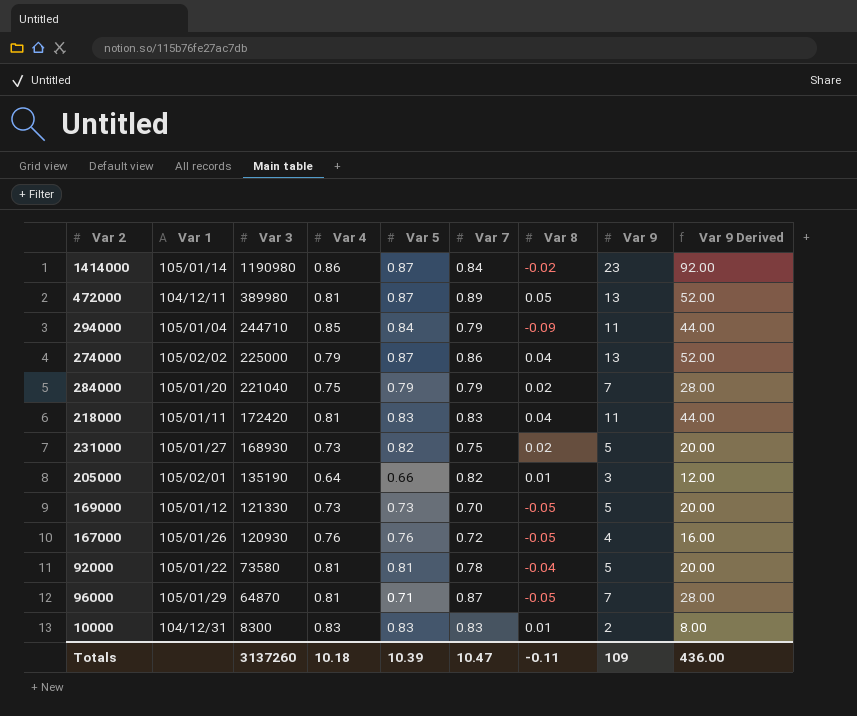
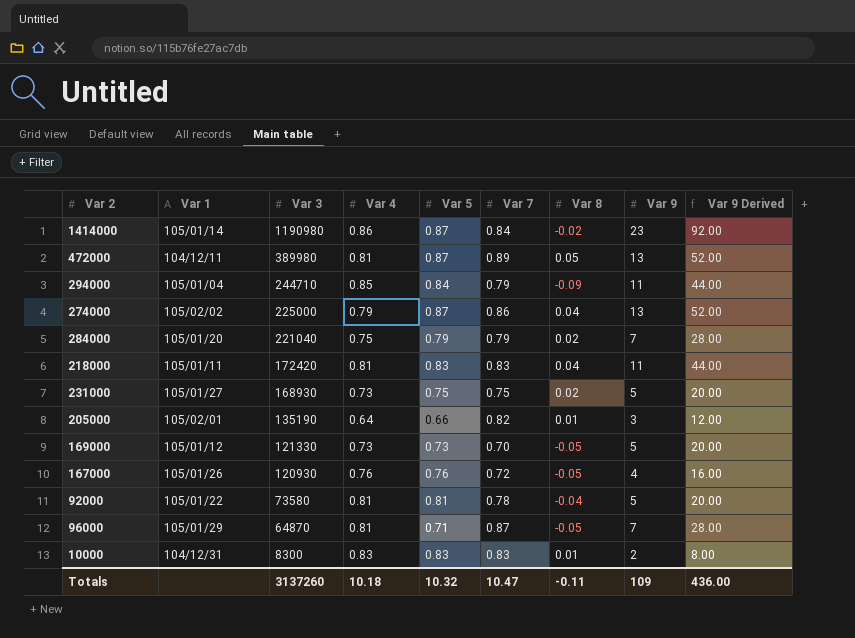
231000 | Var 5: 0.82 -> 0.75
Totals | Var 5: 10.39 -> 10.32

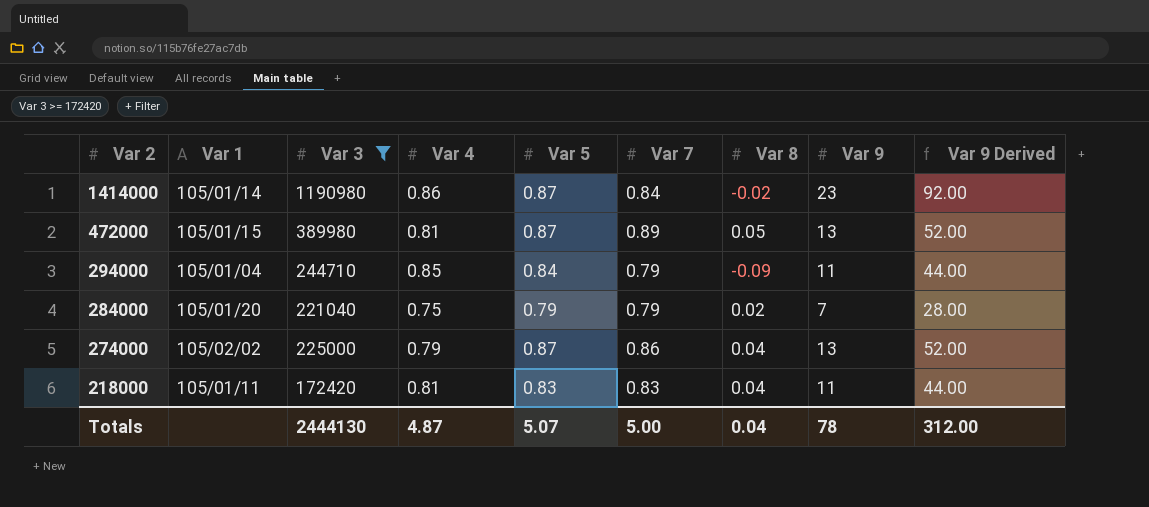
filter: none -> Var 3 >= 172420
row order: Var 3 descending -> Var 2 descending
472000 | Var 1: 104/12/11 -> 105/01/15
Totals | Var 3: 3137260 -> 2444130
Totals | Var 4: 10.18 -> 4.87
Totals | Var 5: 10.32 -> 5.07
Totals | Var 7: 10.47 -> 5.00
Totals | Var 8: -0.11 -> 0.04
Totals | Var 9: 109 -> 78
Totals | Var 9 Derived: 436.00 -> 312.00

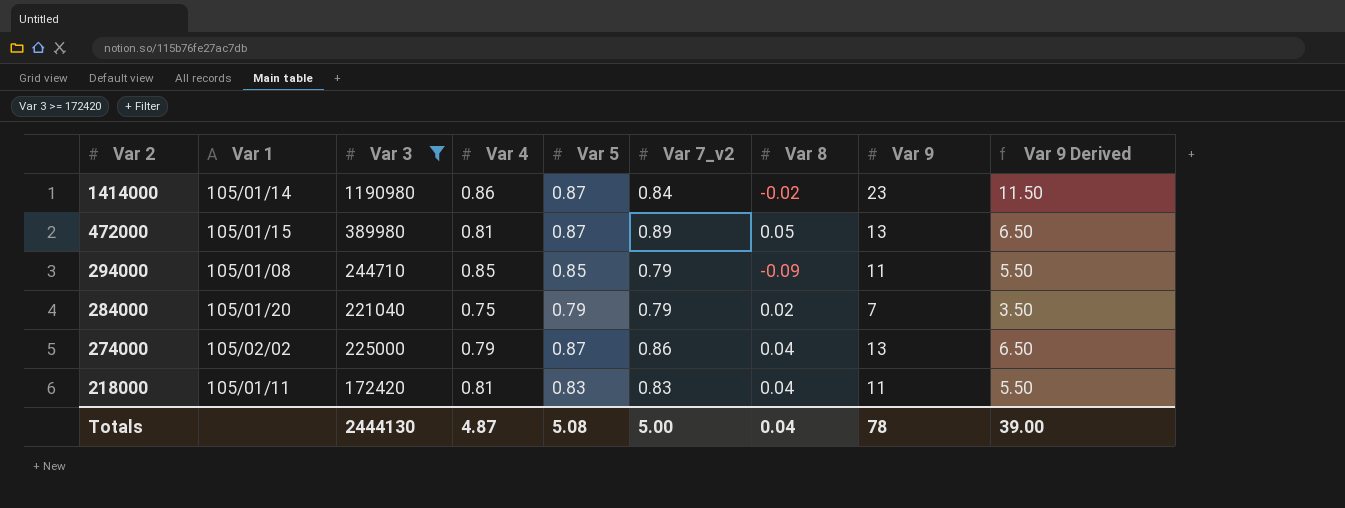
column name: Var 7 -> Var 7_v2
column Var 9 Derived | formula: [Var 9] * 4 -> [Var 9] * 0.5
294000 | Var 1: 105/01/04 -> 105/01/08
294000 | Var 5: 0.84 -> 0.85
Totals | Var 5: 5.07 -> 5.08
Totals | Var 9 Derived: 312.00 -> 39.00

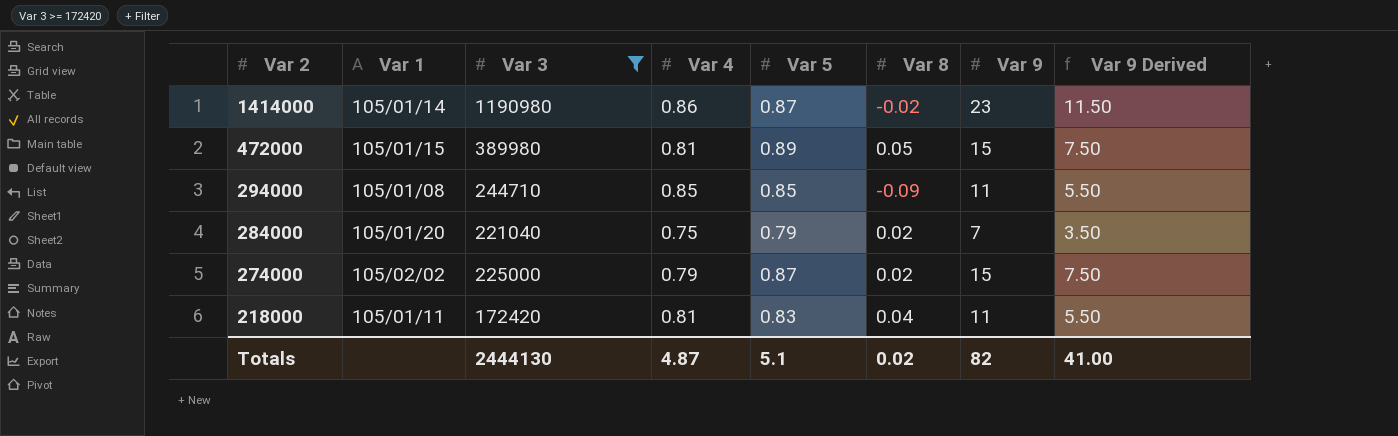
column Var 7_v2 | position: 6 -> none
472000 | Var 5: 0.87 -> 0.89
472000 | Var 9: 13 -> 15
472000 | Var 9 Derived: 6.50 -> 7.50
274000 | Var 8: 0.04 -> 0.02
274000 | Var 9: 13 -> 15
274000 | Var 9 Derived: 6.50 -> 7.50
Totals | Var 5: 5.08 -> 5.1
Totals | Var 8: 0.04 -> 0.02
Totals | Var 9: 78 -> 82
Totals | Var 9 Derived: 39.00 -> 41.00

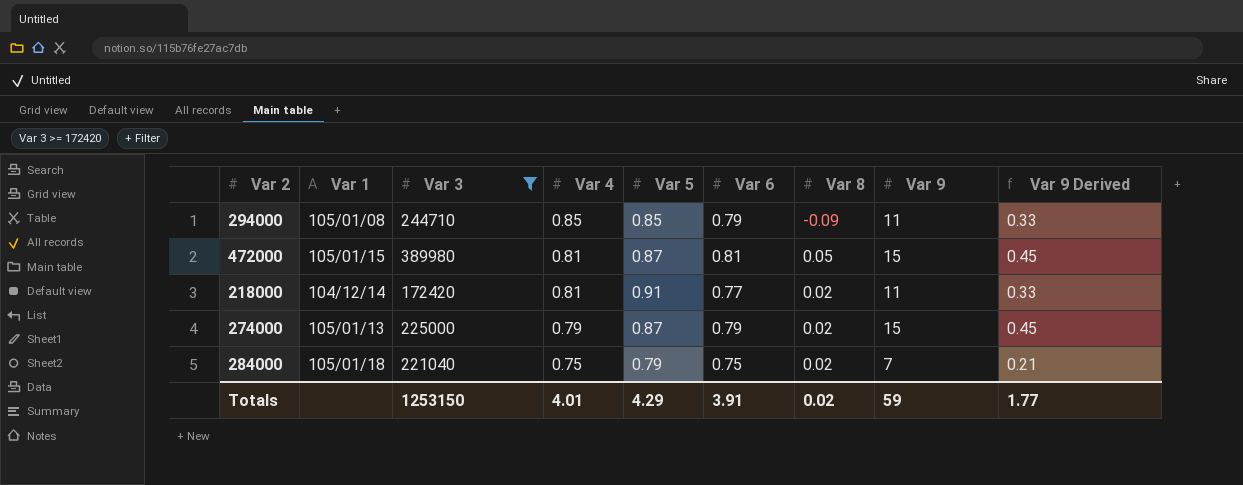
row order: Var 2 descending -> Var 4 descending
column Var 6 | position: none -> 6
column Var 9 Derived | formula: [Var 9] * 0.5 -> [Var 9] * 0.03
row 1414000: 105/01/14 | 1190980 | 0.86 | 0.87 | -0.02 | 23 | 11.50 -> none
472000 | Var 5: 0.89 -> 0.87
218000 | Var 1: 105/01/11 -> 104/12/14
218000 | Var 5: 0.83 -> 0.91
218000 | Var 8: 0.04 -> 0.02
274000 | Var 1: 105/02/02 -> 105/01/13
284000 | Var 1: 105/01/20 -> 105/01/18
Totals | Var 3: 2444130 -> 1253150
Totals | Var 4: 4.87 -> 4.01
Totals | Var 5: 5.1 -> 4.29
Totals | Var 9: 82 -> 59
Totals | Var 9 Derived: 41.00 -> 1.77

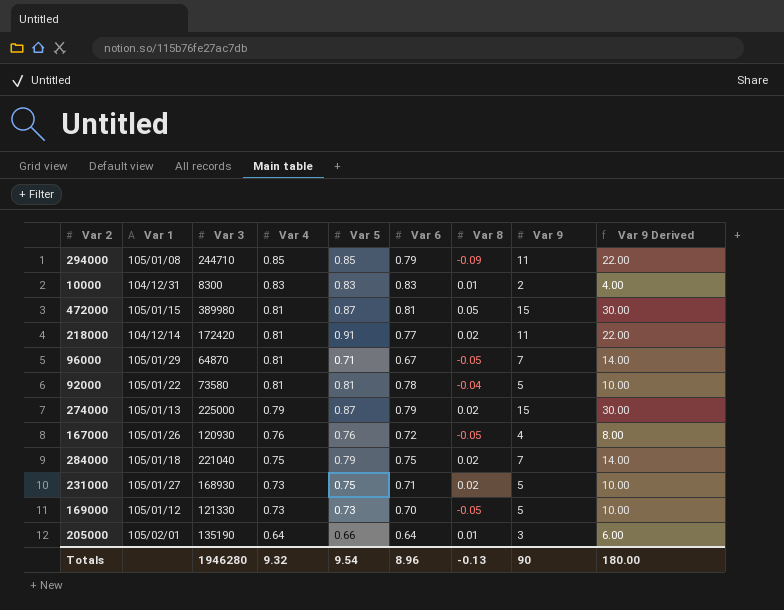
filter: Var 3 >= 172420 -> none
column Var 9 Derived | formula: [Var 9] * 0.03 -> [Var 9] * 2
Totals | Var 3: 1253150 -> 1946280
Totals | Var 4: 4.01 -> 9.32
Totals | Var 5: 4.29 -> 9.54
Totals | Var 6: 3.91 -> 8.96
Totals | Var 8: 0.02 -> -0.13
Totals | Var 9: 59 -> 90
Totals | Var 9 Derived: 1.77 -> 180.00

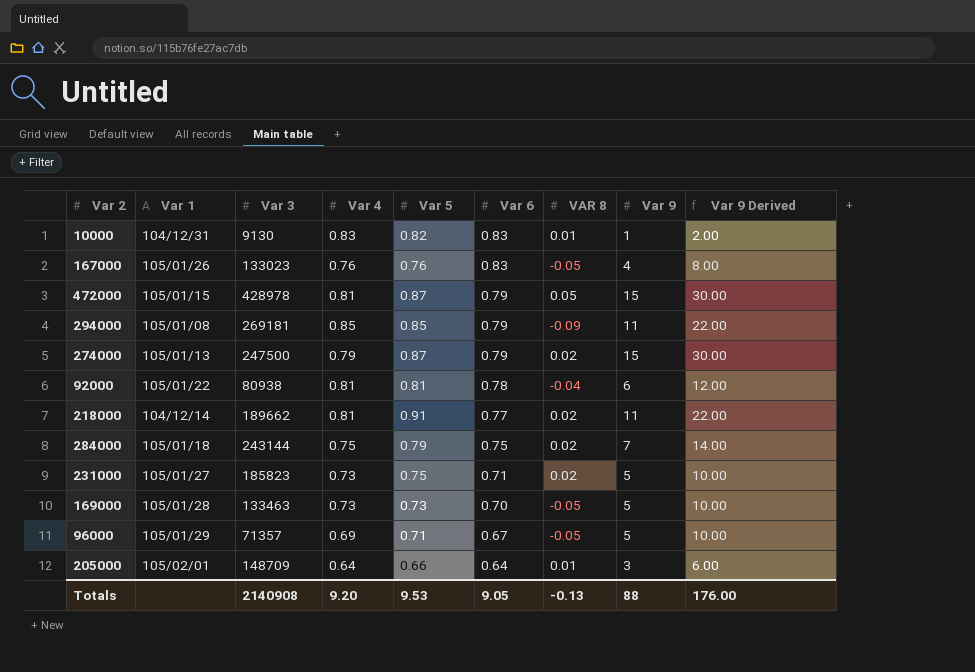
row order: Var 4 descending -> Var 6 descending
column name: Var 8 -> VAR 8
10000 | Var 3: 8300 -> 9130
10000 | Var 5: 0.83 -> 0.82
10000 | Var 9: 2 -> 1
10000 | Var 9 Derived: 4.00 -> 2.00
167000 | Var 3: 120930 -> 133023
167000 | Var 6: 0.72 -> 0.83
472000 | Var 3: 389980 -> 428978
472000 | Var 6: 0.81 -> 0.79
294000 | Var 3: 244710 -> 269181
274000 | Var 3: 225000 -> 247500
92000 | Var 3: 73580 -> 80938
92000 | Var 9: 5 -> 6
92000 | Var 9 Derived: 10.00 -> 12.00
218000 | Var 3: 172420 -> 189662
284000 | Var 3: 221040 -> 243144
231000 | Var 3: 168930 -> 185823
169000 | Var 1: 105/01/12 -> 105/01/28
169000 | Var 3: 121330 -> 133463
96000 | Var 3: 64870 -> 71357
96000 | Var 4: 0.81 -> 0.69
96000 | Var 9: 7 -> 5
96000 | Var 9 Derived: 14.00 -> 10.00
205000 | Var 3: 135190 -> 148709
Totals | Var 3: 1946280 -> 2140908
Totals | Var 4: 9.32 -> 9.20
Totals | Var 5: 9.54 -> 9.53
Totals | Var 6: 8.96 -> 9.05
Totals | Var 9: 90 -> 88
Totals | Var 9 Derived: 180.00 -> 176.00

